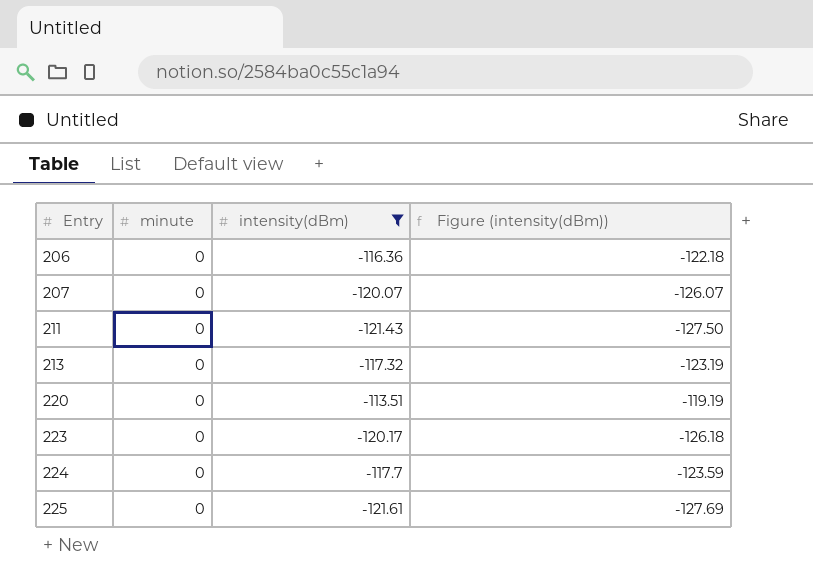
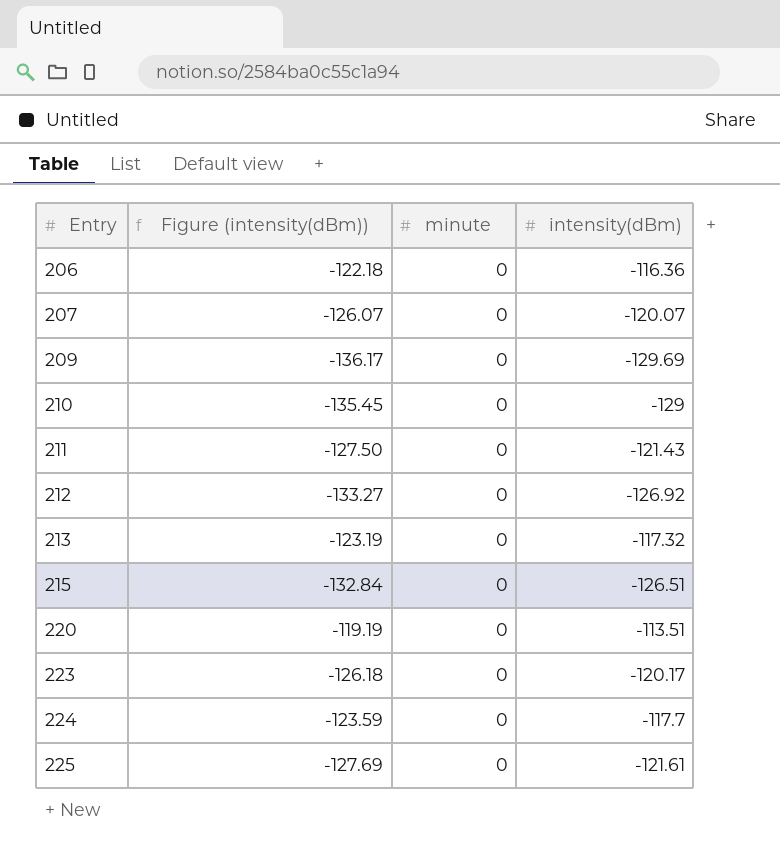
filter: intensity(dBm) >= -121.61 -> none
column Figure (intensity(dBm)) | position: 4 -> 2

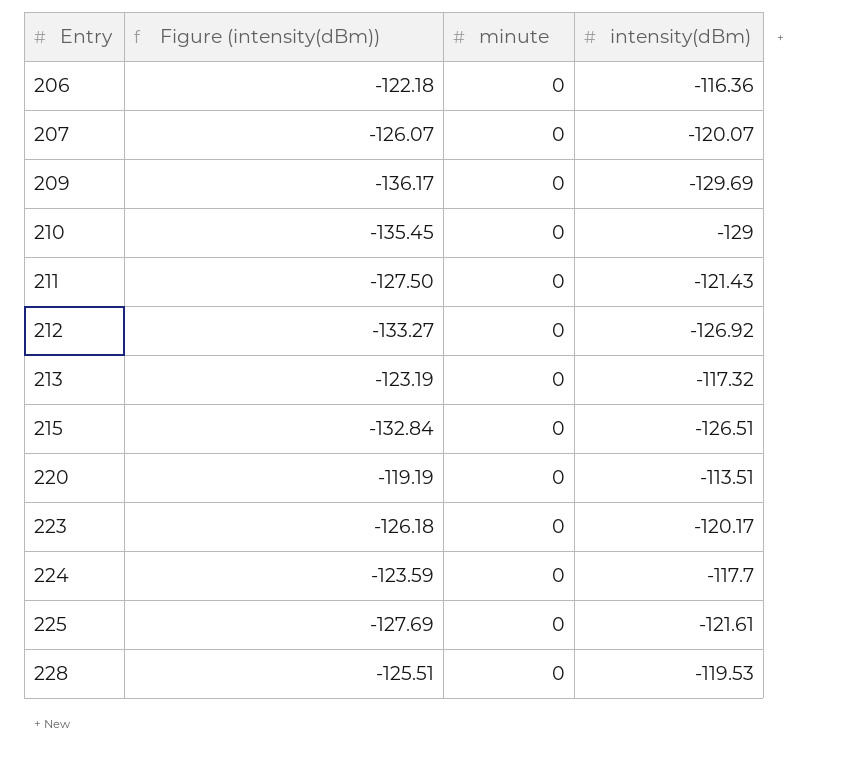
row 228: none -> -125.51 | 0 | -119.53

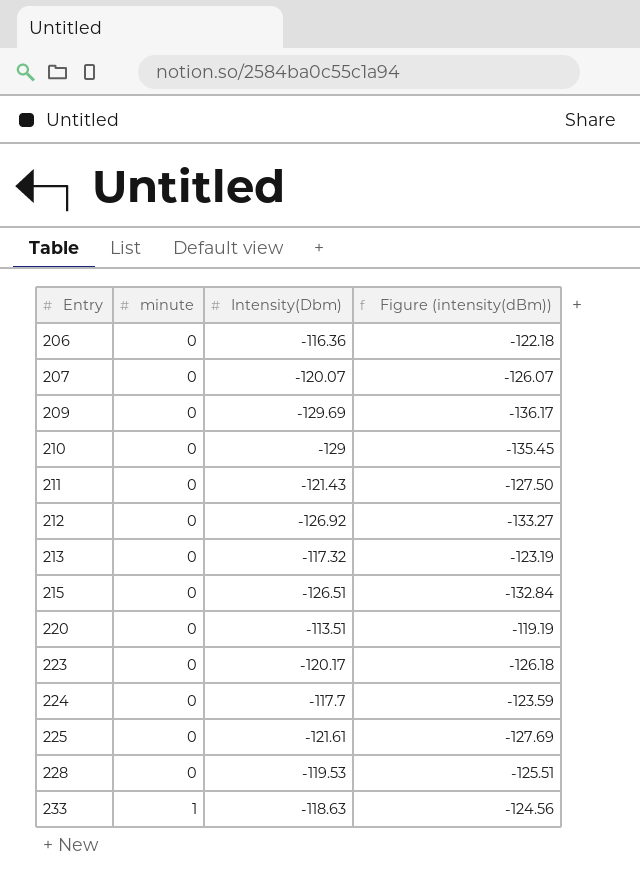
column name: intensity(dBm) -> Intensity(Dbm)
column Figure (intensity(dBm)) | position: 2 -> 4
row 233: none -> 1 | -118.63 | -124.56

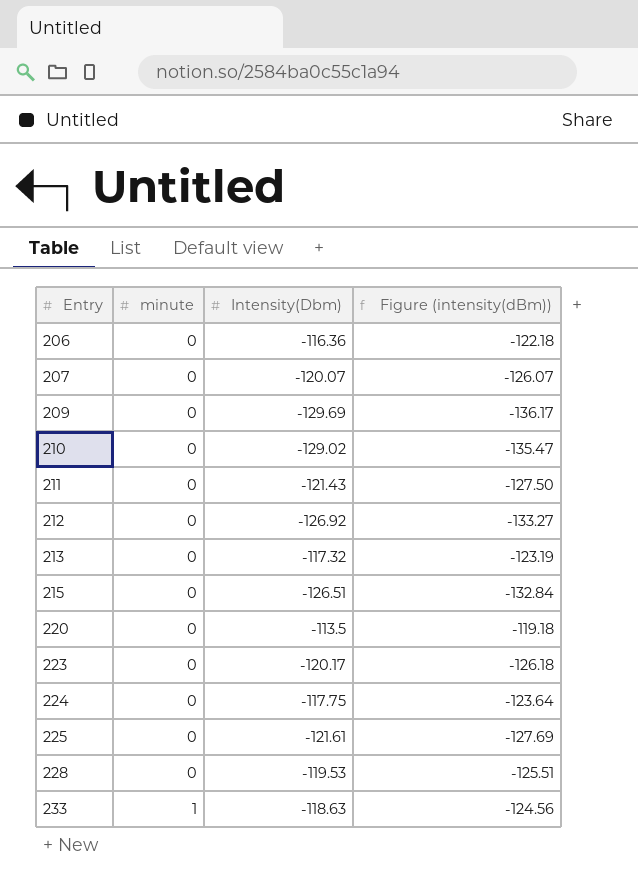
210 | Intensity(Dbm): -129 -> -129.02
210 | Figure (intensity(dBm)): -135.45 -> -135.47
220 | Intensity(Dbm): -113.51 -> -113.5
220 | Figure (intensity(dBm)): -119.19 -> -119.18
224 | Intensity(Dbm): -117.7 -> -117.75
224 | Figure (intensity(dBm)): -123.59 -> -123.64

